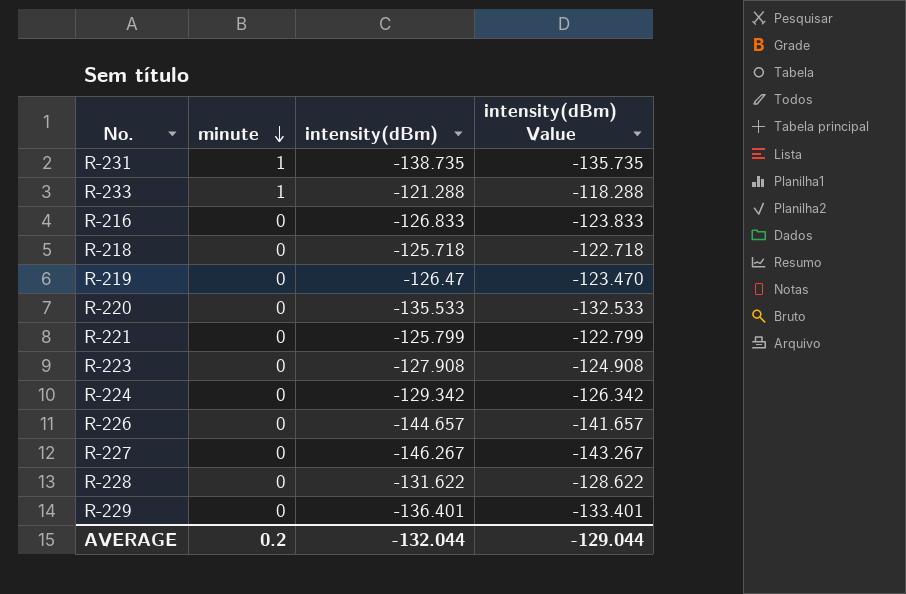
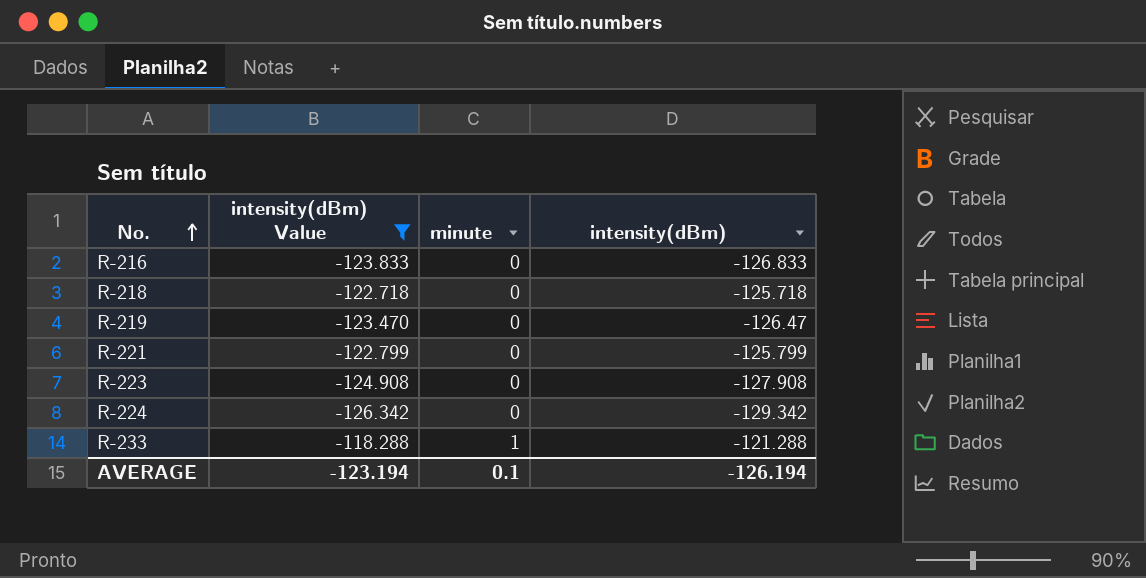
filter: none -> intensity(dBm) Value >= -126.342
row order: minute descending -> No. ascending
column intensity(dBm) Value | position: 4 -> 2
AVERAGE | intensity(dBm) Value: -129.044 -> -123.194
AVERAGE | minute: 0.2 -> 0.1
AVERAGE | intensity(dBm): -132.044 -> -126.194

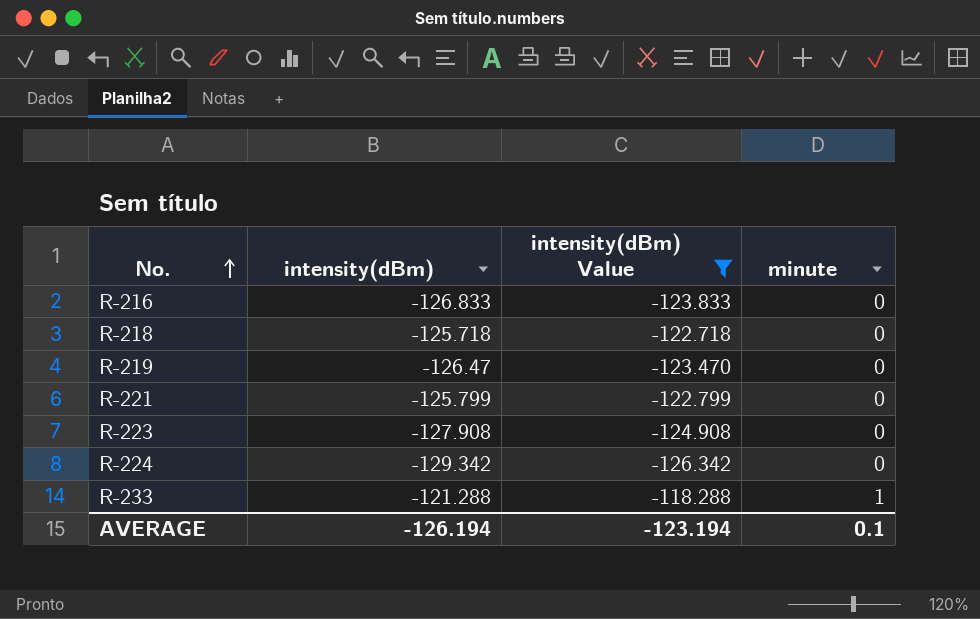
column intensity(dBm) | position: 4 -> 2

